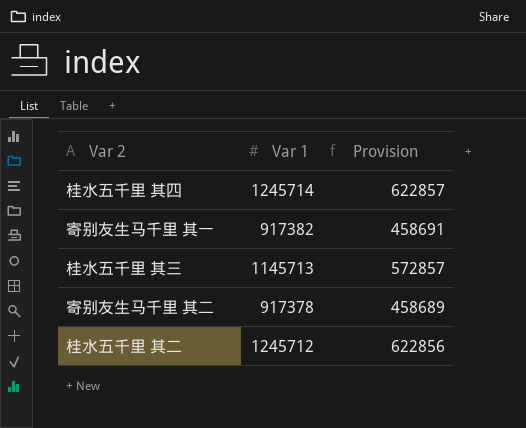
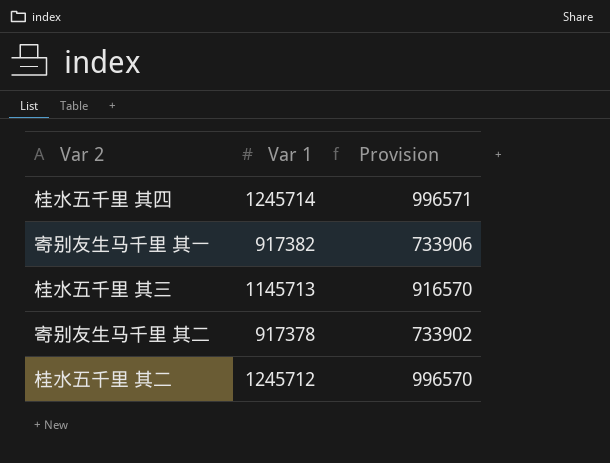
column Provision | formula: [Var 1] * 0.5 -> [Var 1] * 0.8

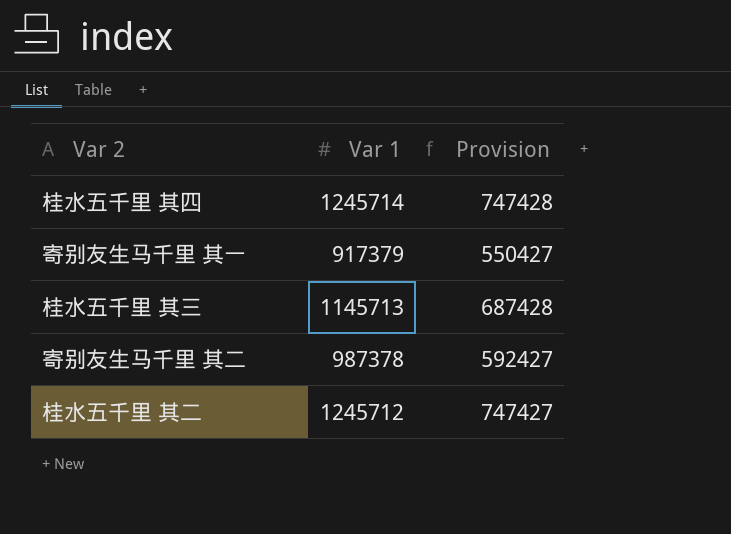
column Provision | formula: [Var 1] * 0.8 -> [Var 1] * 0.6
寄别友生马千里 其一 | Var 1: 917382 -> 917379
寄别友生马千里 其二 | Var 1: 917378 -> 987378

